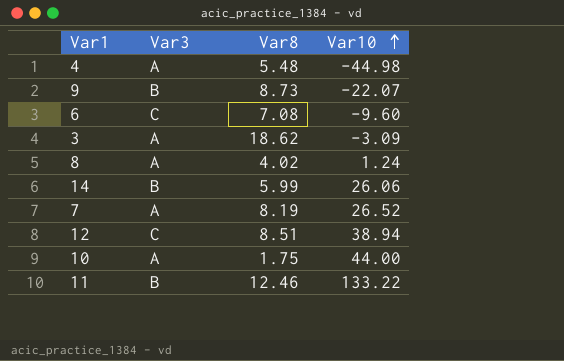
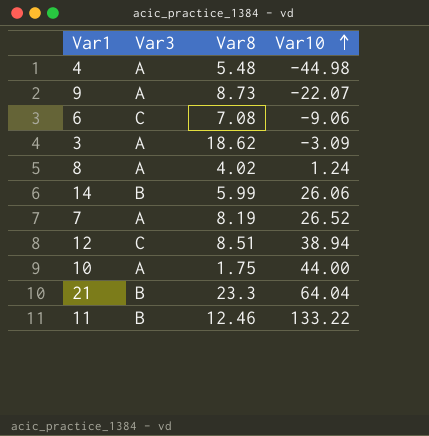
9 | Var3: B -> A
6 | Var10: -9.60 -> -9.06
row 21: none -> B | 23.3 | 64.04

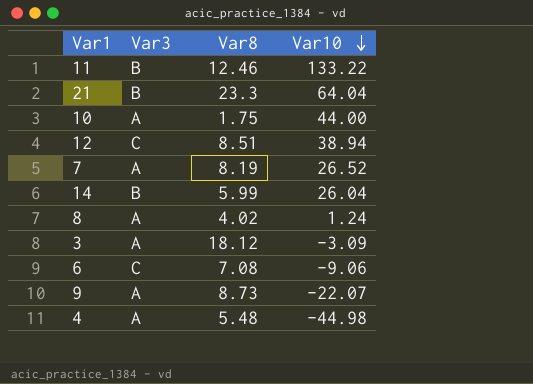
row order: Var10 ascending -> Var10 descending
14 | Var10: 26.06 -> 26.04
3 | Var8: 18.62 -> 18.12

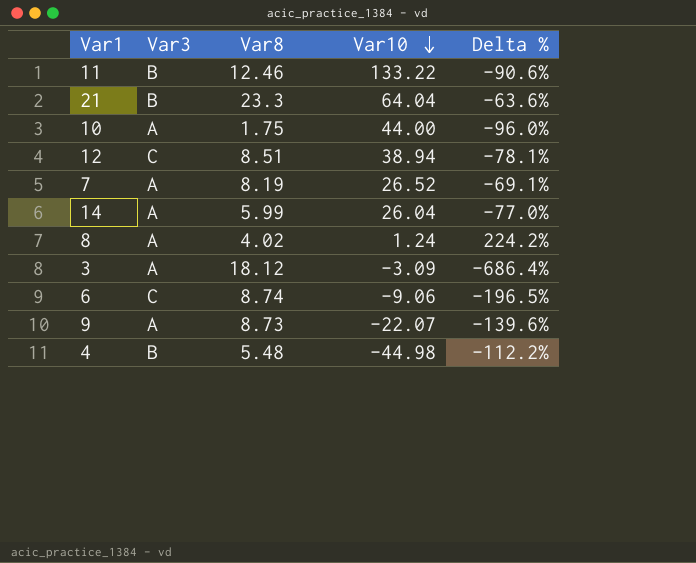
column Delta % | formula: none -> ([Var8] - [Var10]) / [Var10]
14 | Var3: B -> A
6 | Var8: 7.08 -> 8.74
4 | Var3: A -> B

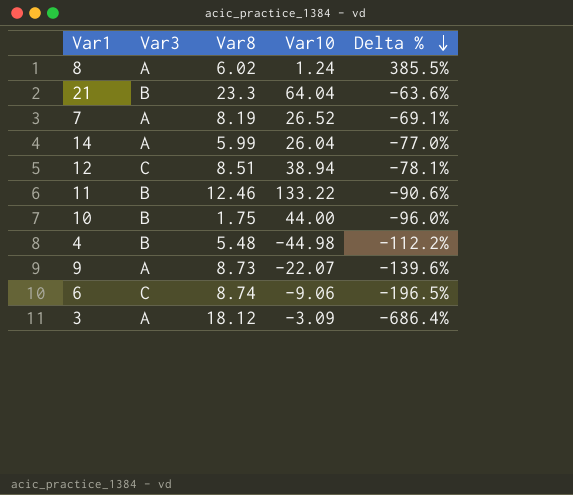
row order: Var10 descending -> Delta % descending
8 | Var8: 4.02 -> 6.02
8 | Delta %: 224.2% -> 385.5%
10 | Var3: A -> B

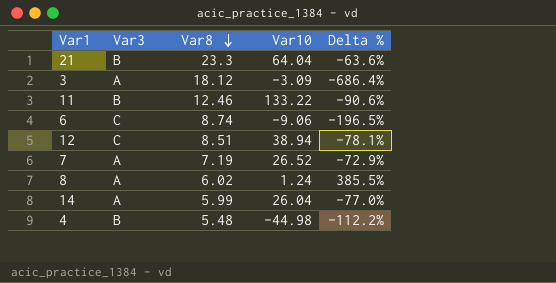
row order: Delta % descending -> Var8 descending
row 10: B | 1.75 | 44.00 | -96.0% -> none
row 9: A | 8.73 | -22.07 | -139.6% -> none
7 | Var8: 8.19 -> 7.19
7 | Delta %: -69.1% -> -72.9%

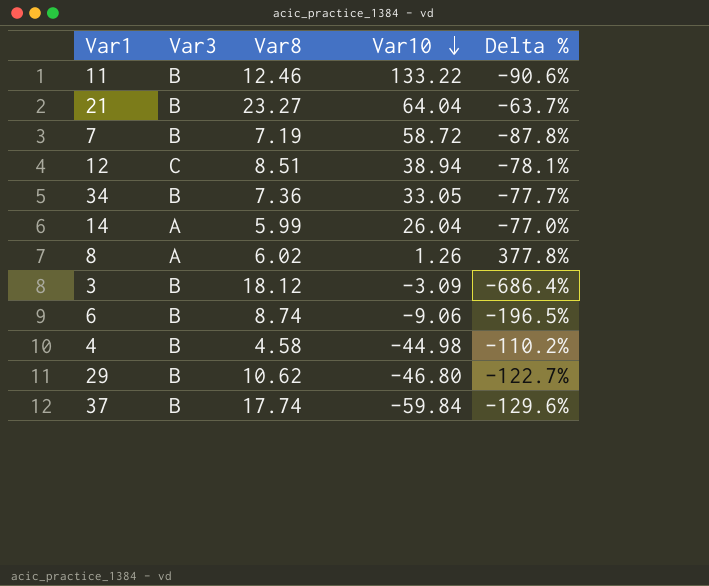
row order: Var8 descending -> Var10 descending
21 | Var8: 23.3 -> 23.27
21 | Delta %: -63.6% -> -63.7%
7 | Var3: A -> B
7 | Var10: 26.52 -> 58.72
7 | Delta %: -72.9% -> -87.8%
row 34: none -> B | 7.36 | 33.05 | -77.7%
8 | Var10: 1.24 -> 1.26
8 | Delta %: 385.5% -> 377.8%
3 | Var3: A -> B
6 | Var3: C -> B
4 | Var8: 5.48 -> 4.58
4 | Delta %: -112.2% -> -110.2%
row 29: none -> B | 10.62 | -46.80 | -122.7%
row 37: none -> B | 17.74 | -59.84 | -129.6%

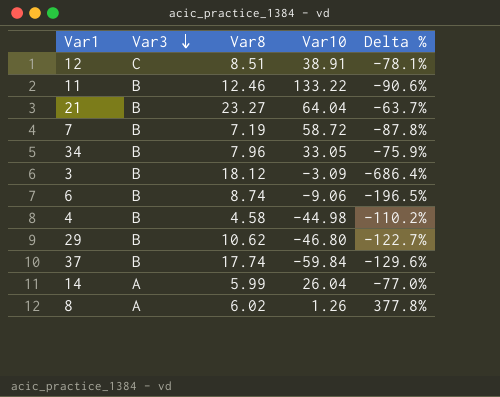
row order: Var10 descending -> Var3 descending
12 | Var10: 38.94 -> 38.91
34 | Var8: 7.36 -> 7.96
34 | Delta %: -77.7% -> -75.9%

